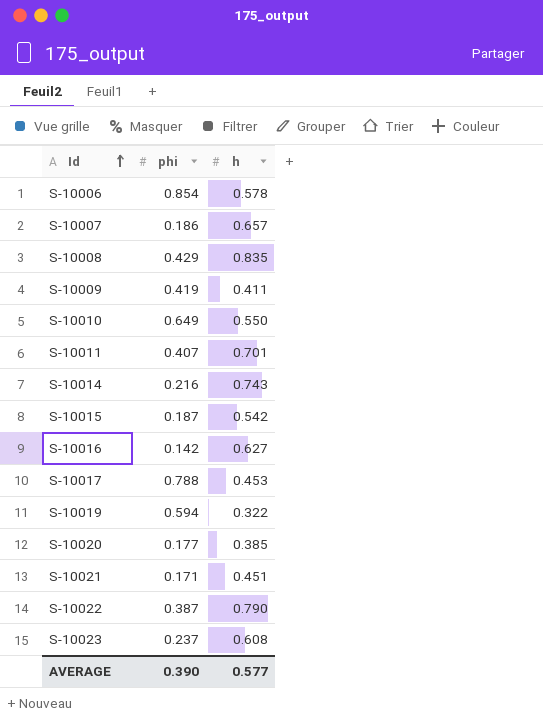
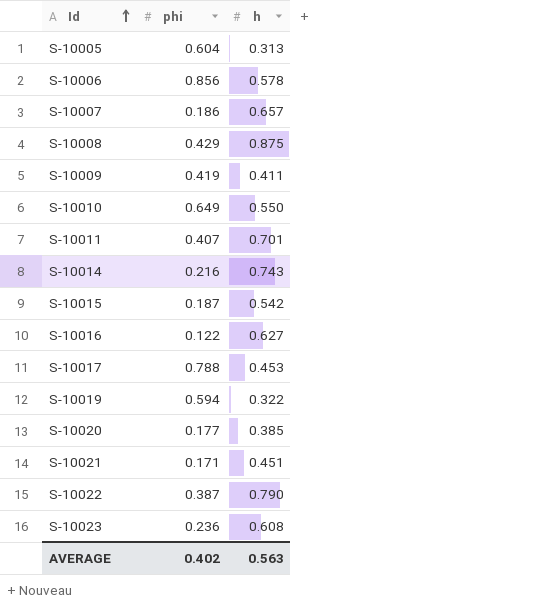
row S-10005: none -> 0.604 | 0.313
S-10006 | phi: 0.854 -> 0.856
S-10008 | h: 0.835 -> 0.875
S-10016 | phi: 0.142 -> 0.122
S-10023 | phi: 0.237 -> 0.236
AVERAGE | phi: 0.390 -> 0.402
AVERAGE | h: 0.577 -> 0.563

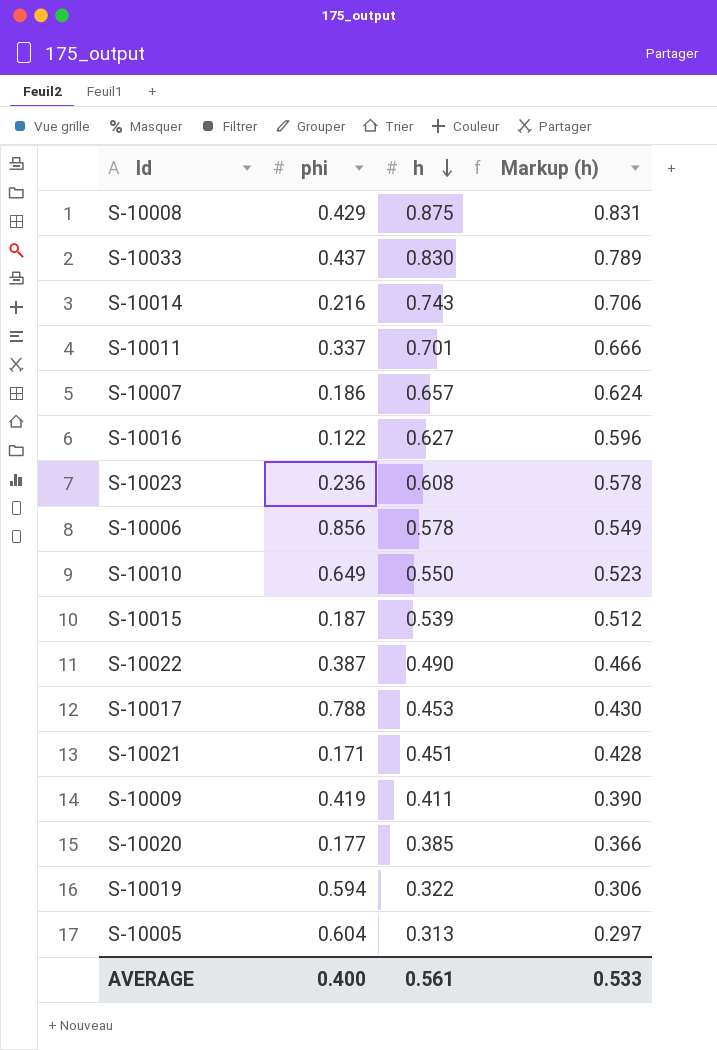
row order: Id ascending -> h descending
column Markup (h) | formula: none -> [h] * 0.95
row S-10033: none -> 0.437 | 0.830 | 0.789
S-10011 | phi: 0.407 -> 0.337
S-10015 | h: 0.542 -> 0.539
S-10022 | h: 0.790 -> 0.490
AVERAGE | phi: 0.402 -> 0.400
AVERAGE | h: 0.563 -> 0.561

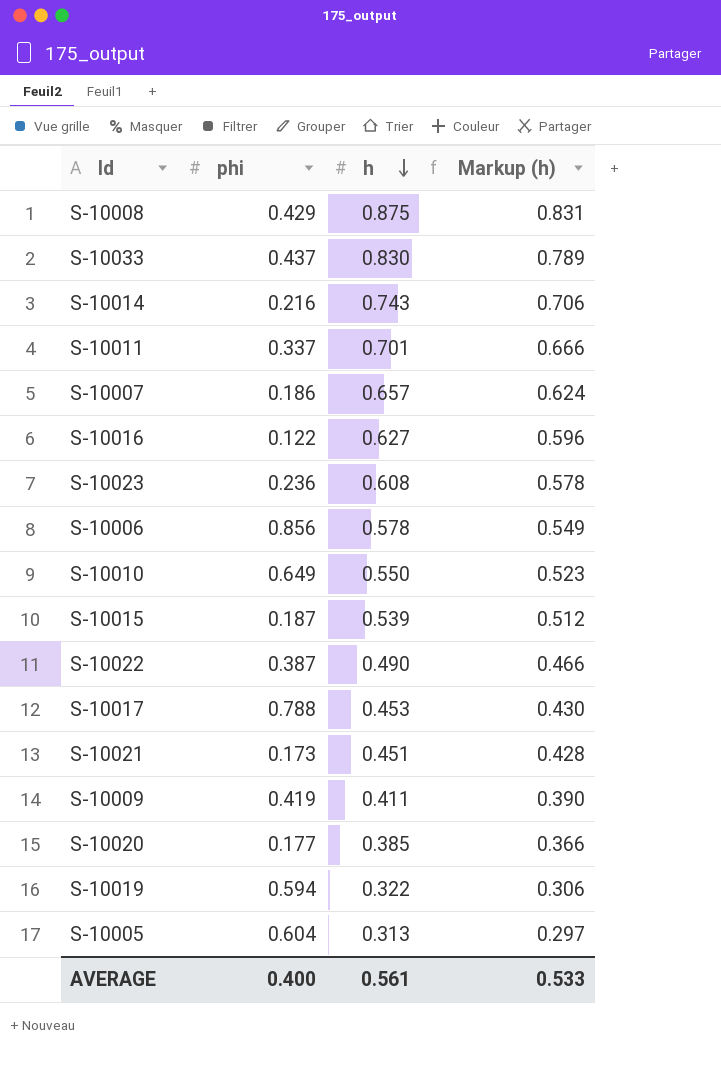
S-10021 | phi: 0.171 -> 0.173

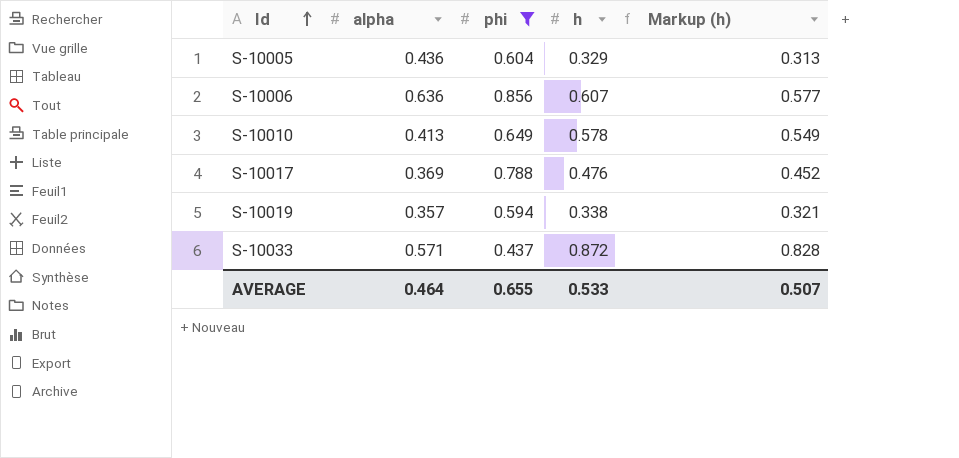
filter: none -> phi >= 0.437
row order: h descending -> Id ascending
column alpha | position: none -> 2
S-10005 | h: 0.313 -> 0.329
S-10005 | Markup (h): 0.297 -> 0.313
S-10006 | h: 0.578 -> 0.607
S-10006 | Markup (h): 0.549 -> 0.577
S-10010 | h: 0.550 -> 0.578
S-10010 | Markup (h): 0.523 -> 0.549
S-10017 | h: 0.453 -> 0.476
S-10017 | Markup (h): 0.430 -> 0.452
S-10019 | h: 0.322 -> 0.338
S-10019 | Markup (h): 0.306 -> 0.321
S-10033 | h: 0.830 -> 0.872
S-10033 | Markup (h): 0.789 -> 0.828
AVERAGE | phi: 0.400 -> 0.655
AVERAGE | h: 0.561 -> 0.533
AVERAGE | Markup (h): 0.533 -> 0.507

